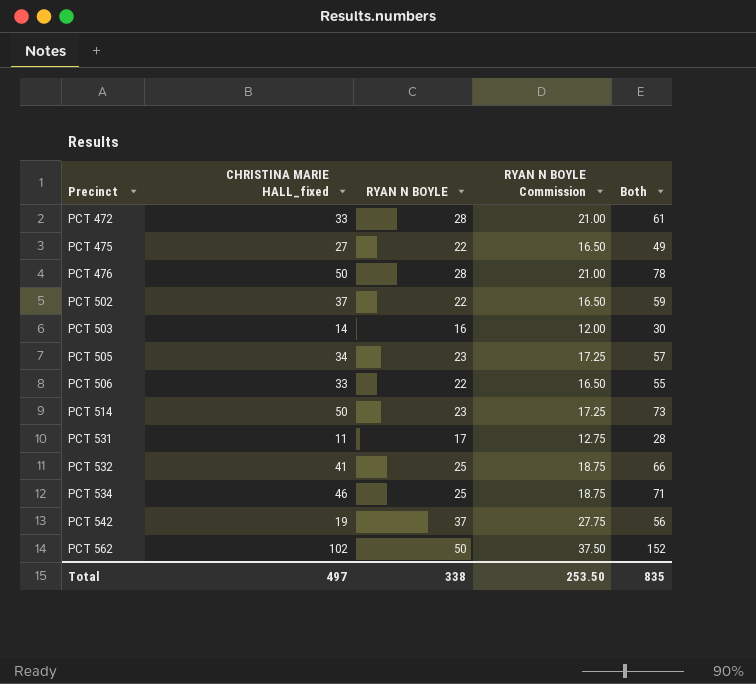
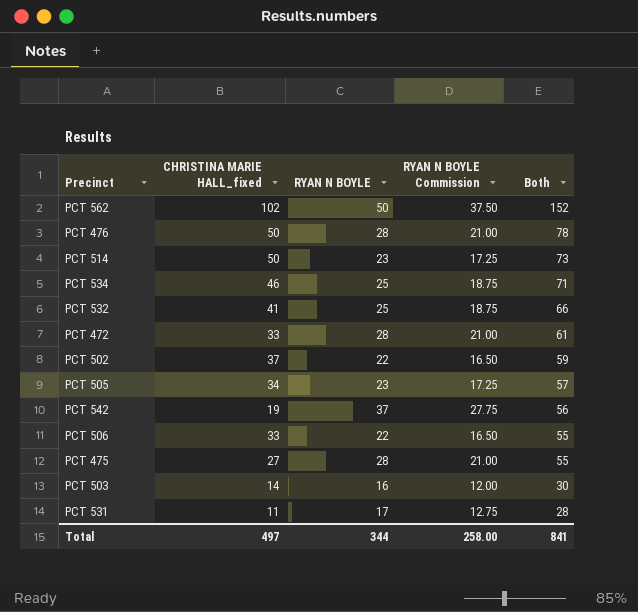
row order: Precinct ascending -> Both descending
PCT 475 | RYAN N BOYLE: 22 -> 28
PCT 475 | RYAN N BOYLE Commission: 16.50 -> 21.00
PCT 475 | Both: 49 -> 55
Total | RYAN N BOYLE: 338 -> 344
Total | RYAN N BOYLE Commission: 253.50 -> 258.00
Total | Both: 835 -> 841

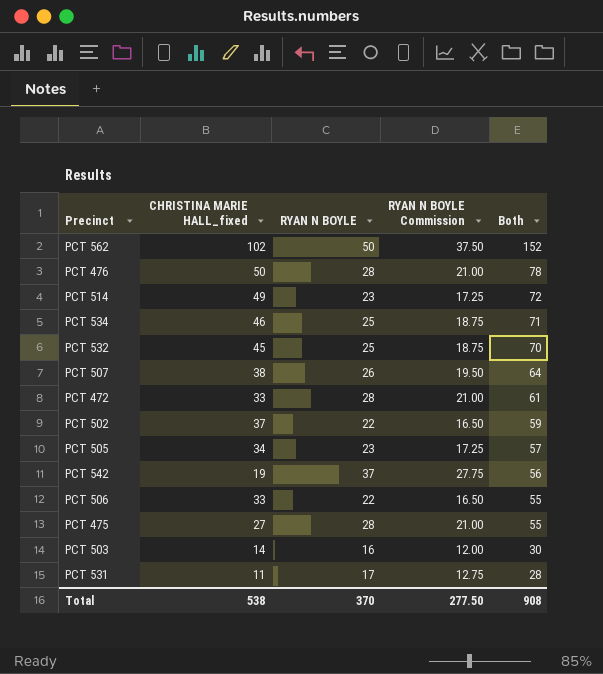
PCT 514 | CHRISTINA MARIE HALL_fixed: 50 -> 49
PCT 514 | Both: 73 -> 72
PCT 532 | CHRISTINA MARIE HALL_fixed: 41 -> 45
PCT 532 | Both: 66 -> 70
row PCT 507: none -> 38 | 26 | 19.50 | 64
Total | CHRISTINA MARIE HALL_fixed: 497 -> 538
Total | RYAN N BOYLE: 344 -> 370
Total | RYAN N BOYLE Commission: 258.00 -> 277.50
Total | Both: 841 -> 908

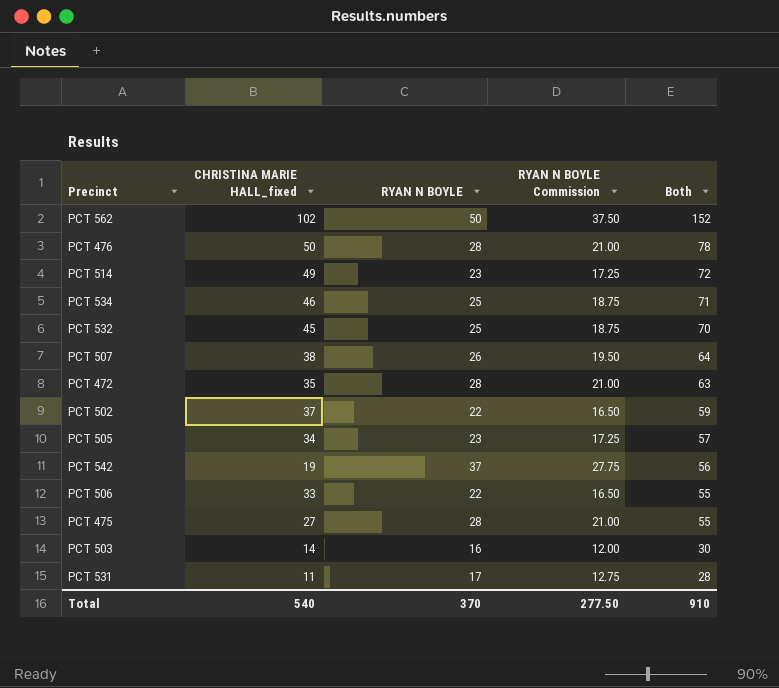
PCT 472 | CHRISTINA MARIE HALL_fixed: 33 -> 35
PCT 472 | Both: 61 -> 63
Total | CHRISTINA MARIE HALL_fixed: 538 -> 540
Total | Both: 908 -> 910

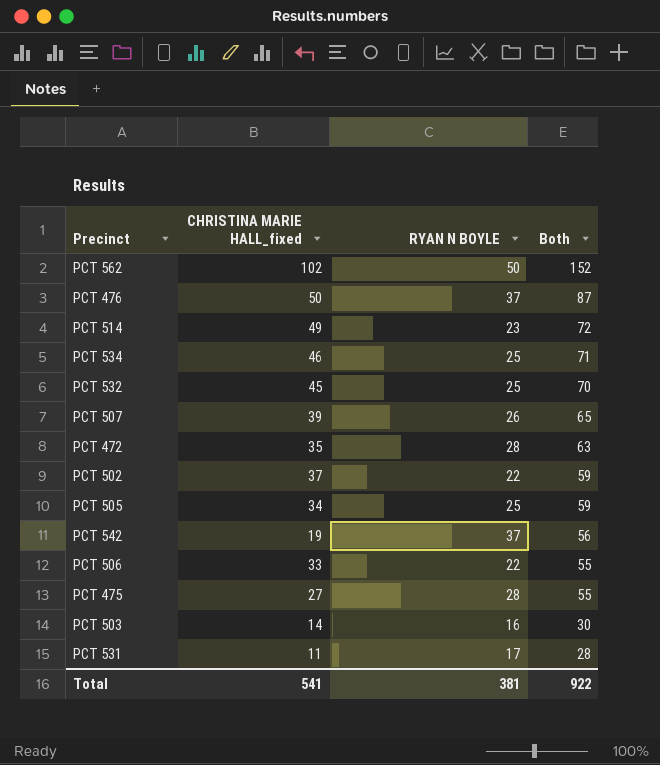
column RYAN N BOYLE Commission | formula: [RYAN N BOYLE] * 0.75 -> none
PCT 476 | RYAN N BOYLE: 28 -> 37
PCT 476 | Both: 78 -> 87
PCT 507 | CHRISTINA MARIE HALL_fixed: 38 -> 39
PCT 507 | Both: 64 -> 65
PCT 505 | RYAN N BOYLE: 23 -> 25
PCT 505 | Both: 57 -> 59
Total | CHRISTINA MARIE HALL_fixed: 540 -> 541
Total | RYAN N BOYLE: 370 -> 381
Total | Both: 910 -> 922

